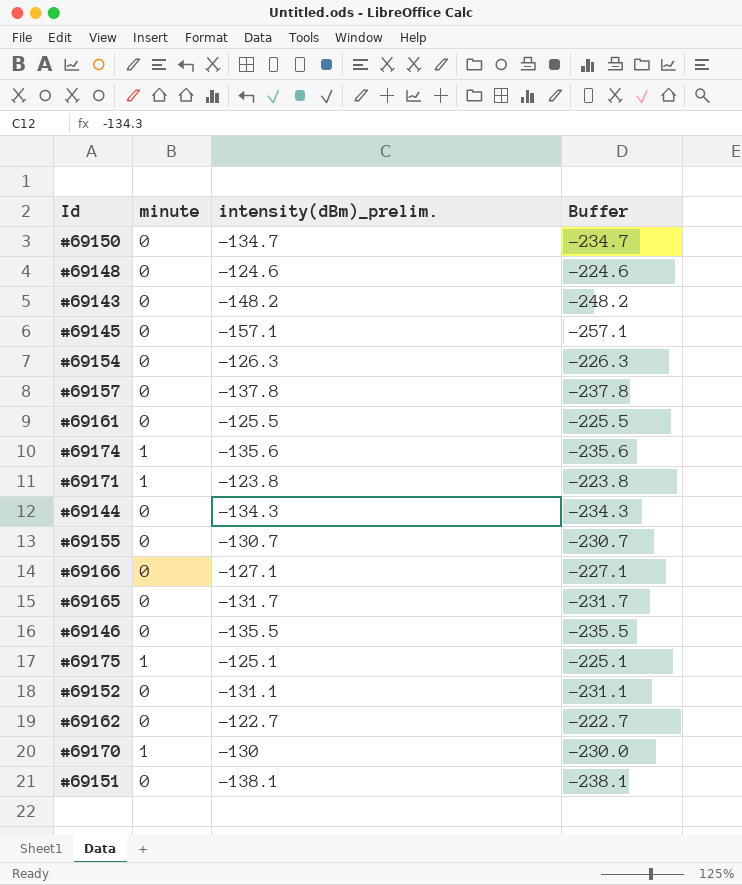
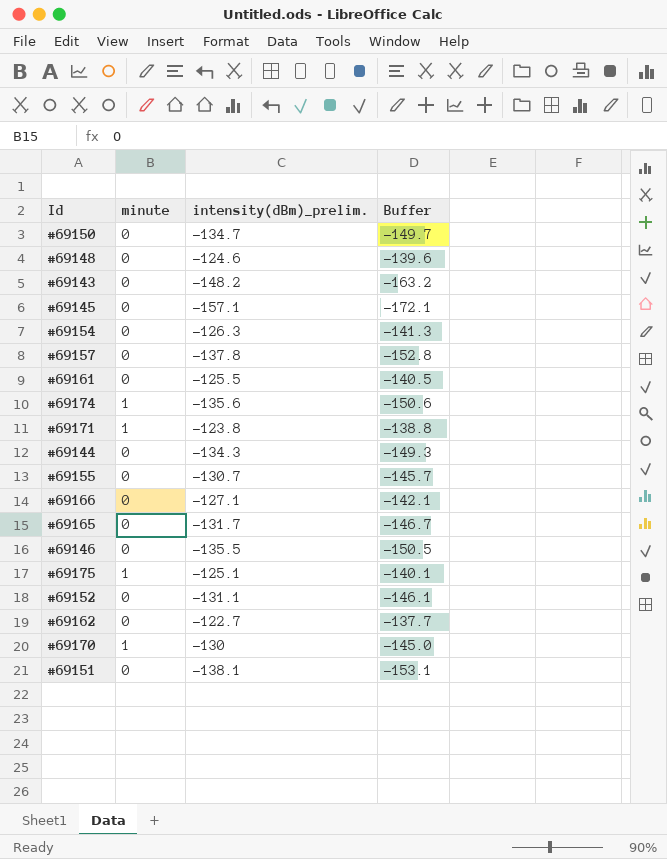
column Buffer | formula: [intensity(dBm)_prelim.] - 100 -> [intensity(dBm)_prelim.] - 15

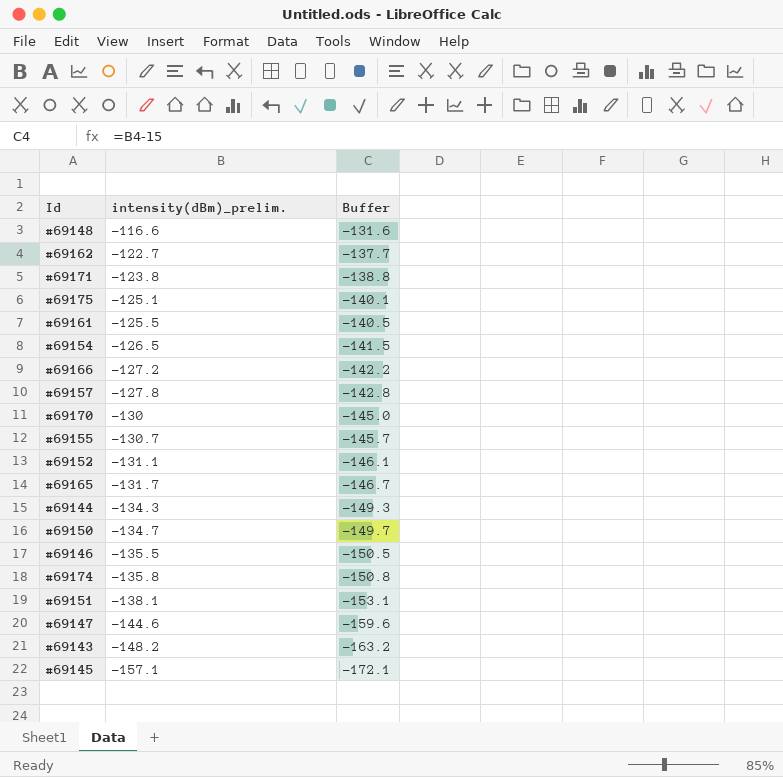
row order: none -> intensity(dBm)_prelim. descending
column minute | position: 2 -> none
#69148 | intensity(dBm)_prelim.: -124.6 -> -116.6
#69148 | Buffer: -139.6 -> -131.6
#69154 | intensity(dBm)_prelim.: -126.3 -> -126.5
#69154 | Buffer: -141.3 -> -141.5
#69166 | intensity(dBm)_prelim.: -127.1 -> -127.2
#69166 | Buffer: -142.1 -> -142.2
#69157 | intensity(dBm)_prelim.: -137.8 -> -127.8
#69157 | Buffer: -152.8 -> -142.8
#69174 | intensity(dBm)_prelim.: -135.6 -> -135.8
#69174 | Buffer: -150.6 -> -150.8
row #69147: none -> -144.6 | -159.6

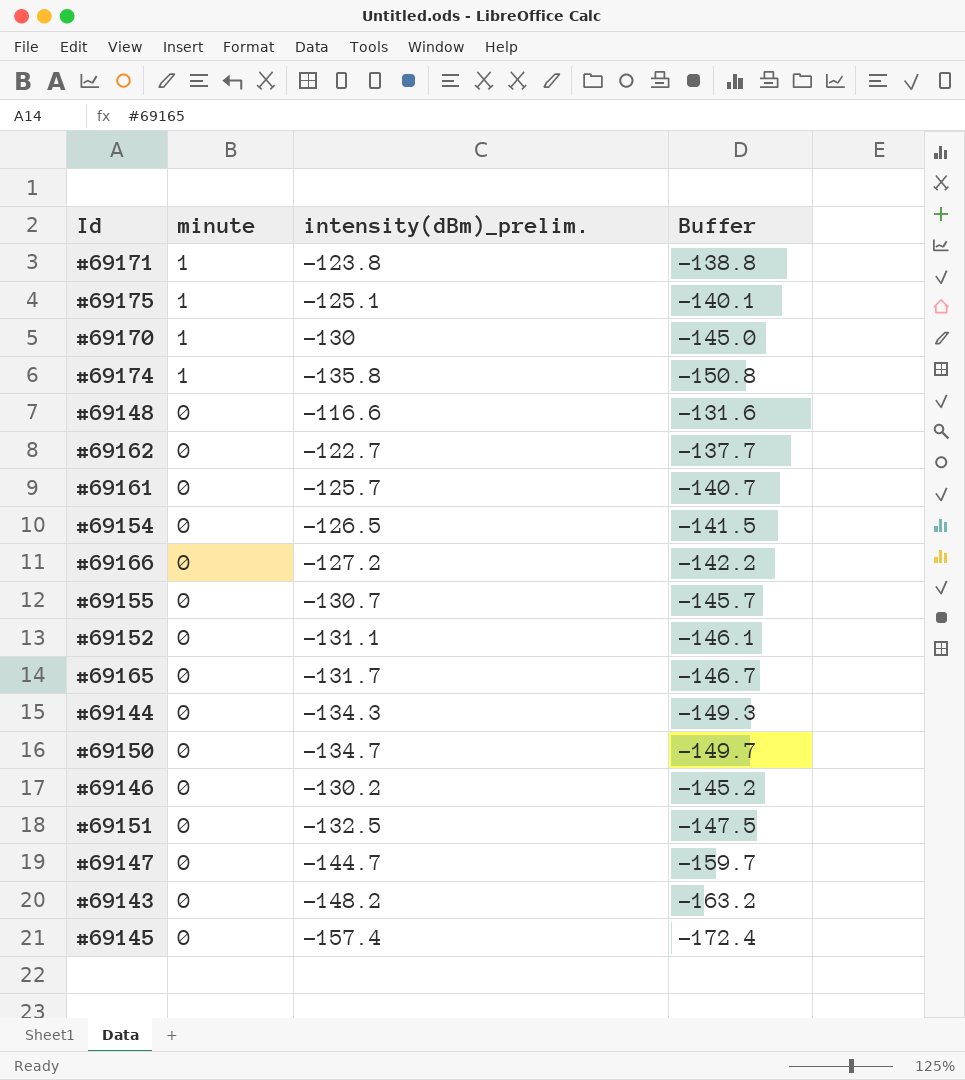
row order: intensity(dBm)_prelim. descending -> minute descending
column minute | position: none -> 2
row #69157: -127.8 | -142.8 -> none
#69161 | intensity(dBm)_prelim.: -125.5 -> -125.7
#69161 | Buffer: -140.5 -> -140.7
#69146 | intensity(dBm)_prelim.: -135.5 -> -130.2
#69146 | Buffer: -150.5 -> -145.2
#69151 | intensity(dBm)_prelim.: -138.1 -> -132.5
#69151 | Buffer: -153.1 -> -147.5
#69147 | intensity(dBm)_prelim.: -144.6 -> -144.7
#69147 | Buffer: -159.6 -> -159.7
#69145 | intensity(dBm)_prelim.: -157.1 -> -157.4
#69145 | Buffer: -172.1 -> -172.4

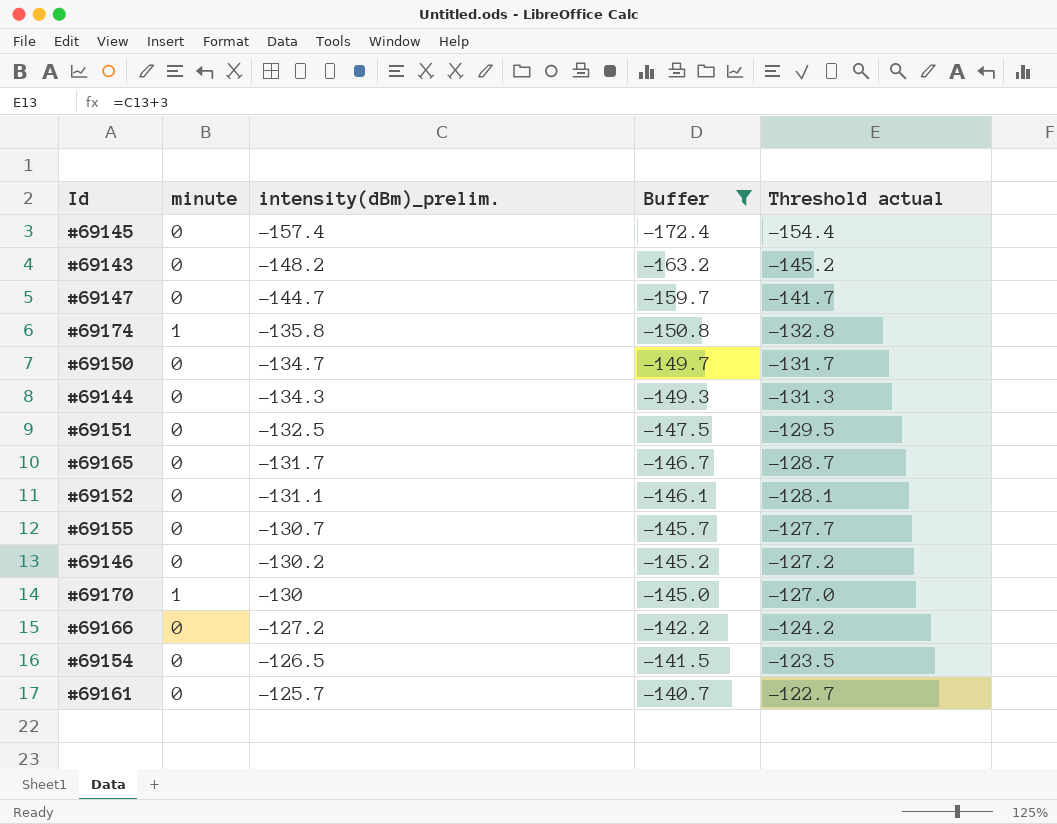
filter: none -> Buffer <= -140.7
row order: minute descending -> intensity(dBm)_prelim. ascending
column Threshold actual | formula: none -> [intensity(dBm)_prelim.] + 3

